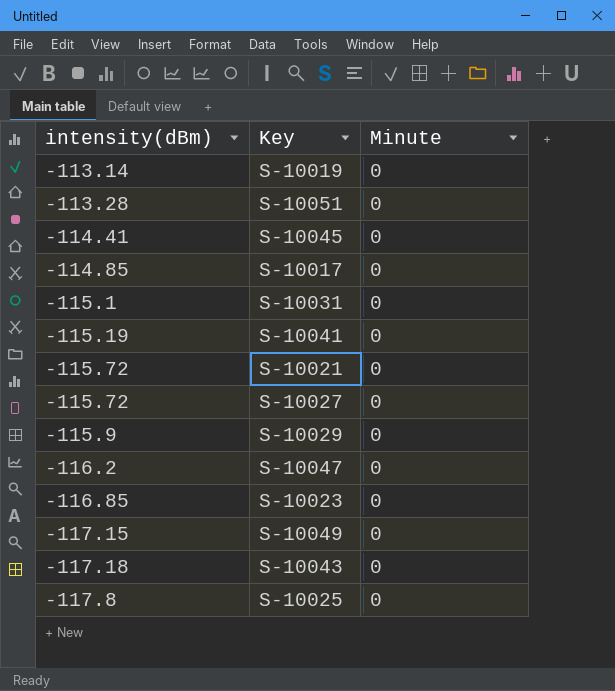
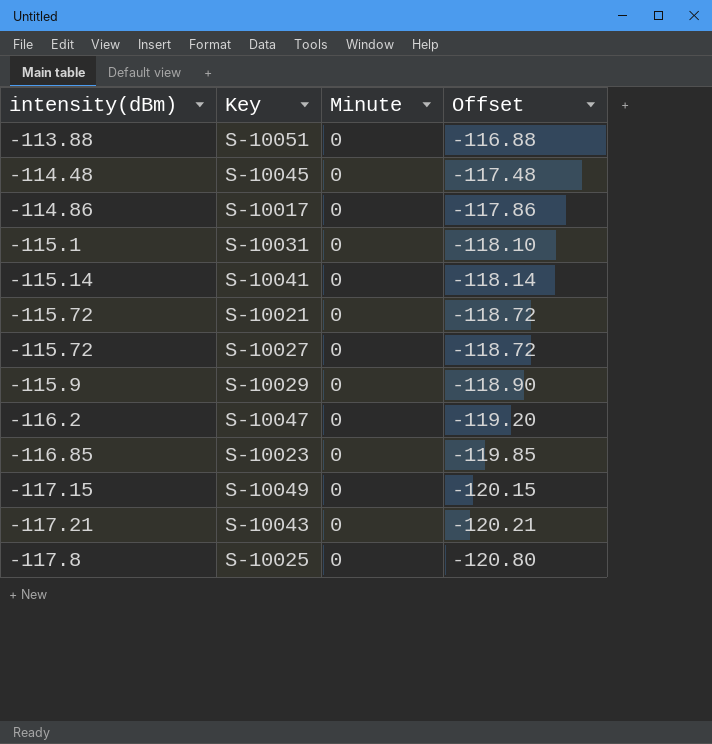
column Offset | formula: none -> [intensity(dBm)] - 3
row S-10019: -113.14 | 0 -> none
S-10051 | intensity(dBm): -113.28 -> -113.88
S-10045 | intensity(dBm): -114.41 -> -114.48
S-10017 | intensity(dBm): -114.85 -> -114.86
S-10041 | intensity(dBm): -115.19 -> -115.14
S-10043 | intensity(dBm): -117.18 -> -117.21

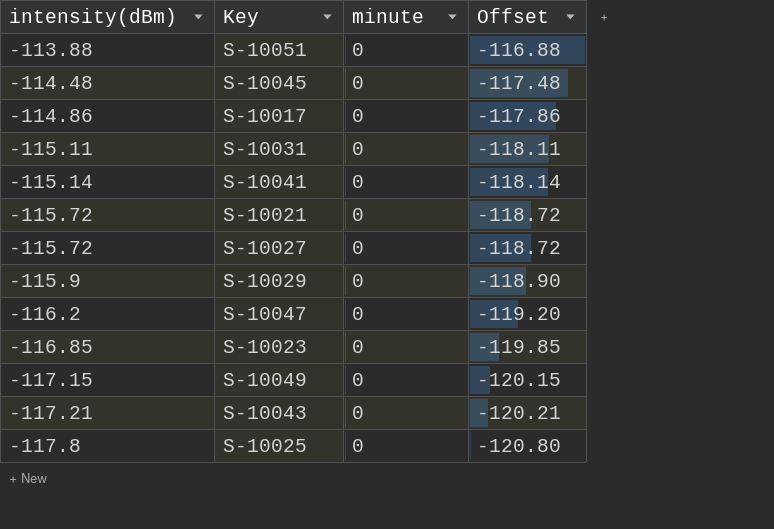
column name: Minute -> minute
S-10031 | intensity(dBm): -115.1 -> -115.11
S-10031 | Offset: -118.10 -> -118.11

